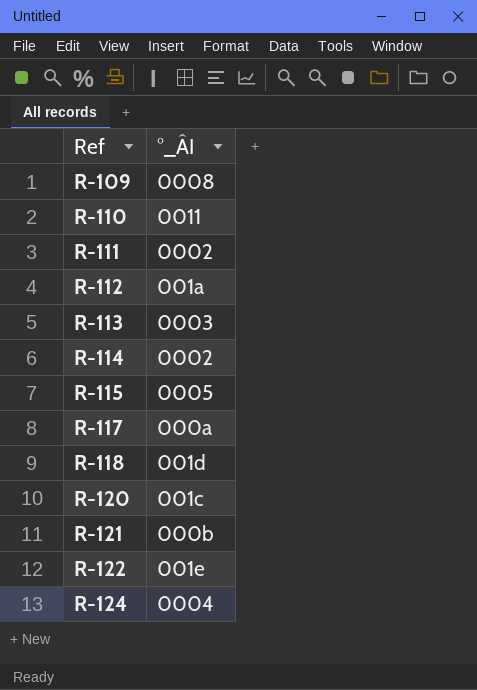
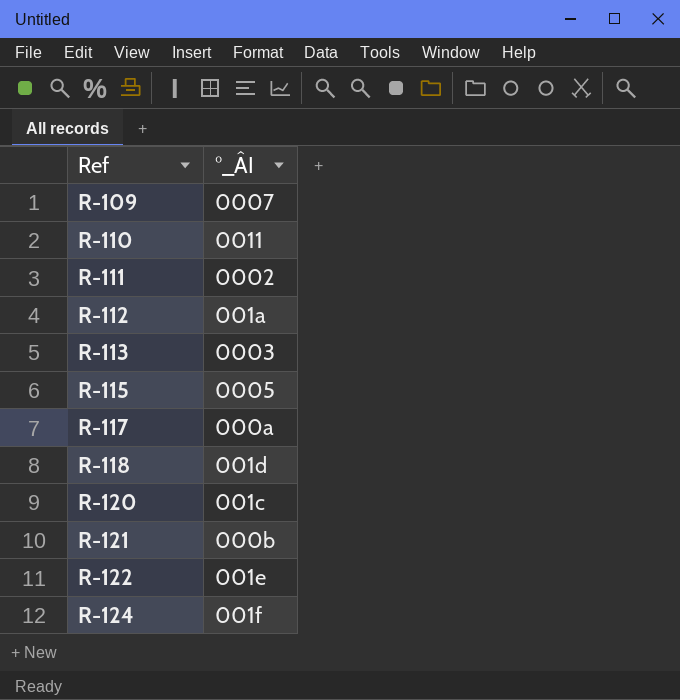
row R-114: 0002 -> none
R-109 | °_ÂI: 0008 -> 0007
R-124 | °_ÂI: 0004 -> 001f

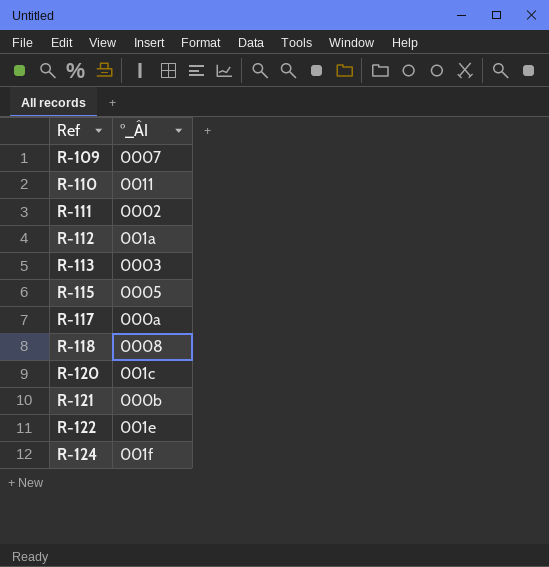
R-118 | °_ÂI: 001d -> 0008

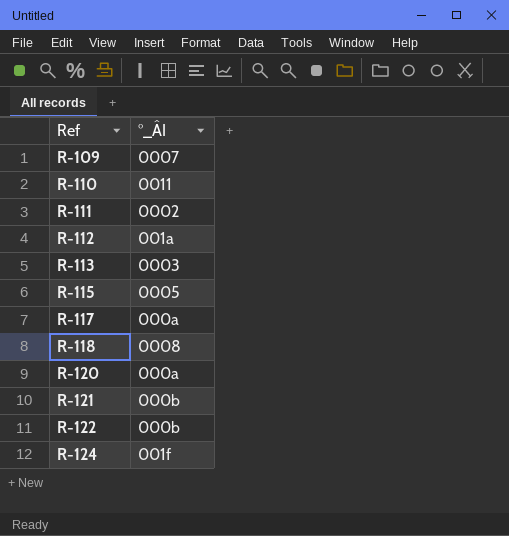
R-120 | °_ÂI: 001c -> 000a
R-122 | °_ÂI: 001e -> 000b

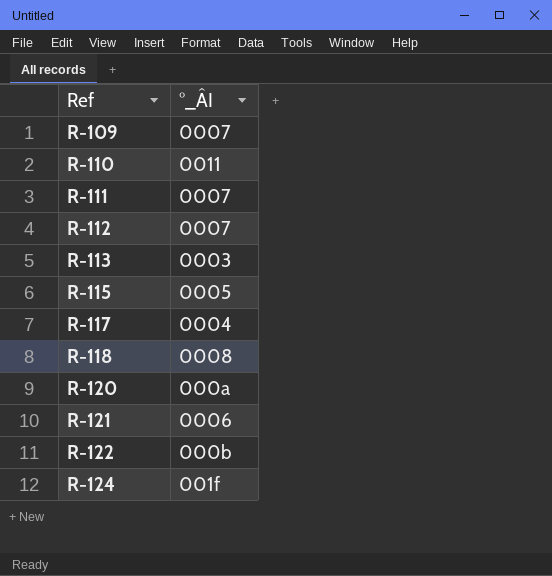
R-111 | °_ÂI: 0002 -> 0007
R-112 | °_ÂI: 001a -> 0007
R-117 | °_ÂI: 000a -> 0004
R-121 | °_ÂI: 000b -> 0006

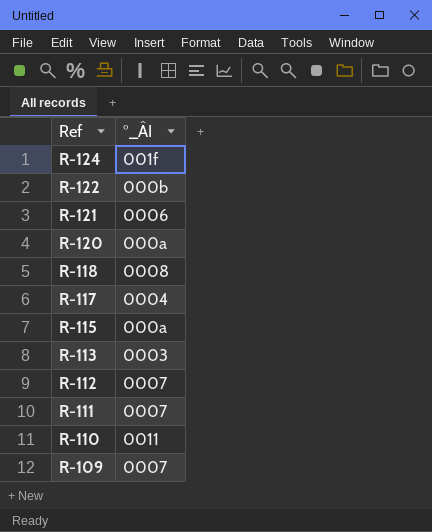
row order: Ref ascending -> Ref descending
R-115 | °_ÂI: 0005 -> 000a

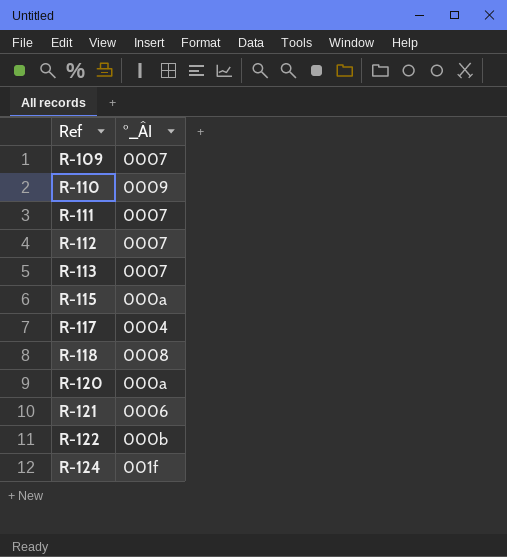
row order: Ref descending -> Ref ascending
R-110 | °_ÂI: 0011 -> 0009
R-113 | °_ÂI: 0003 -> 0007

